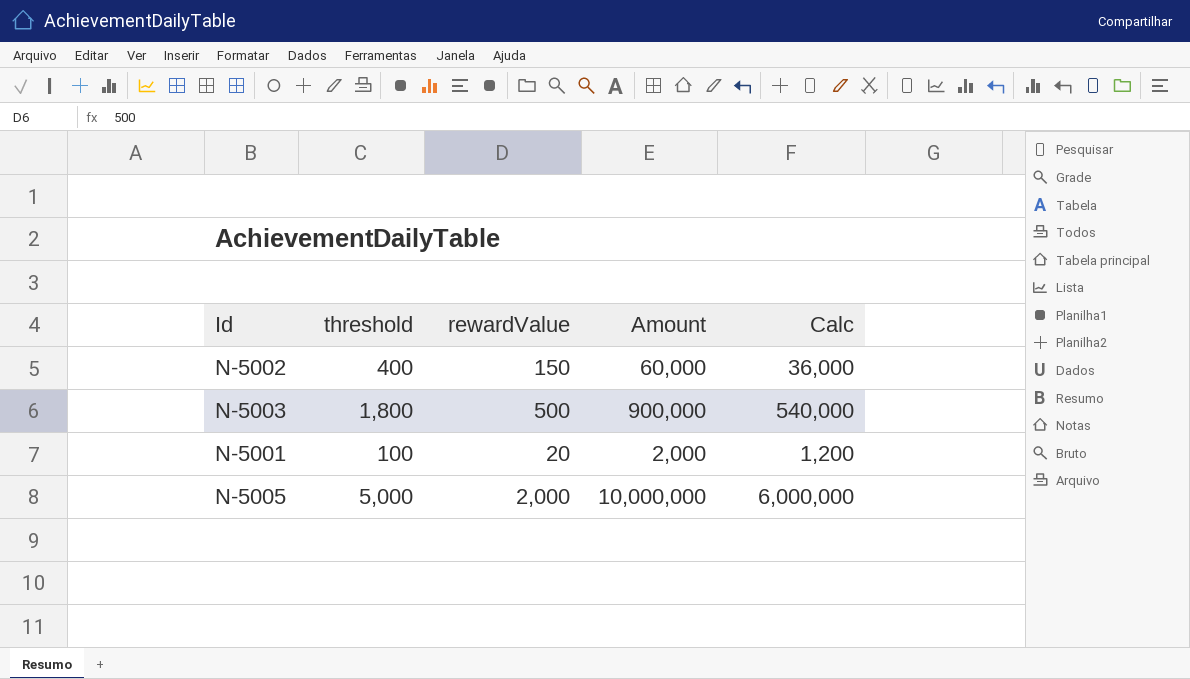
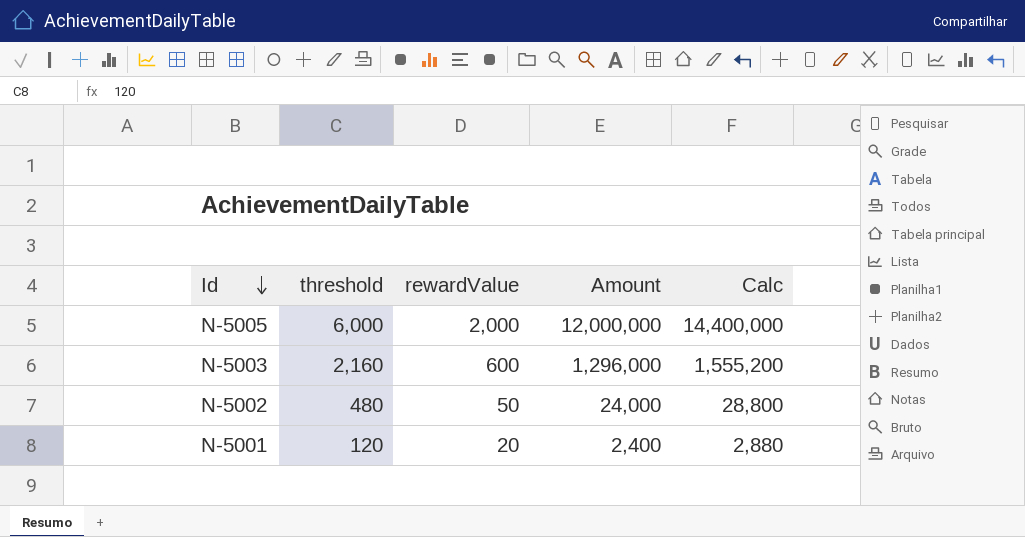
row order: none -> Id descending
column Calc | formula: [Amount] * 0.6 -> [Amount] * 1.2
N-5005 | threshold: 5,000 -> 6,000
N-5005 | Amount: 10,000,000 -> 12,000,000
N-5003 | threshold: 1,800 -> 2,160
N-5003 | rewardValue: 500 -> 600
N-5003 | Amount: 900,000 -> 1,296,000
N-5002 | threshold: 400 -> 480
N-5002 | rewardValue: 150 -> 50
N-5002 | Amount: 60,000 -> 24,000
N-5001 | threshold: 100 -> 120
N-5001 | Amount: 2,000 -> 2,400

